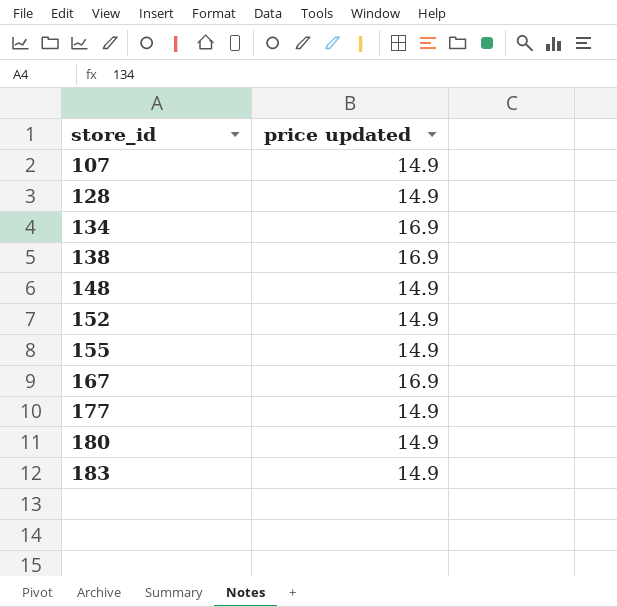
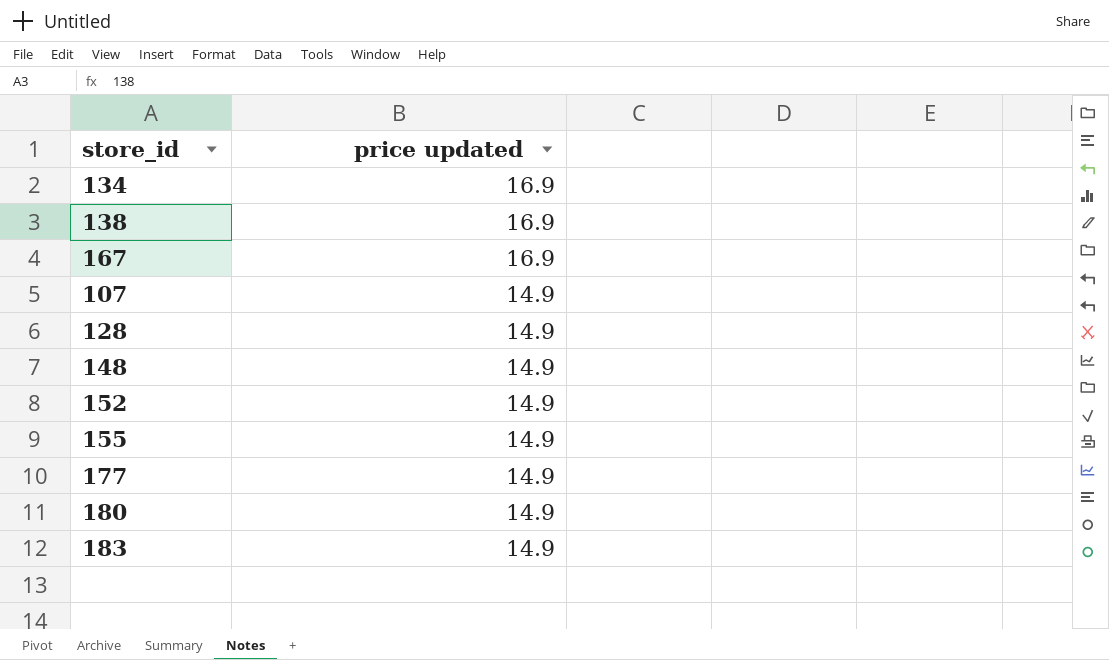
row order: store_id ascending -> price updated descending

